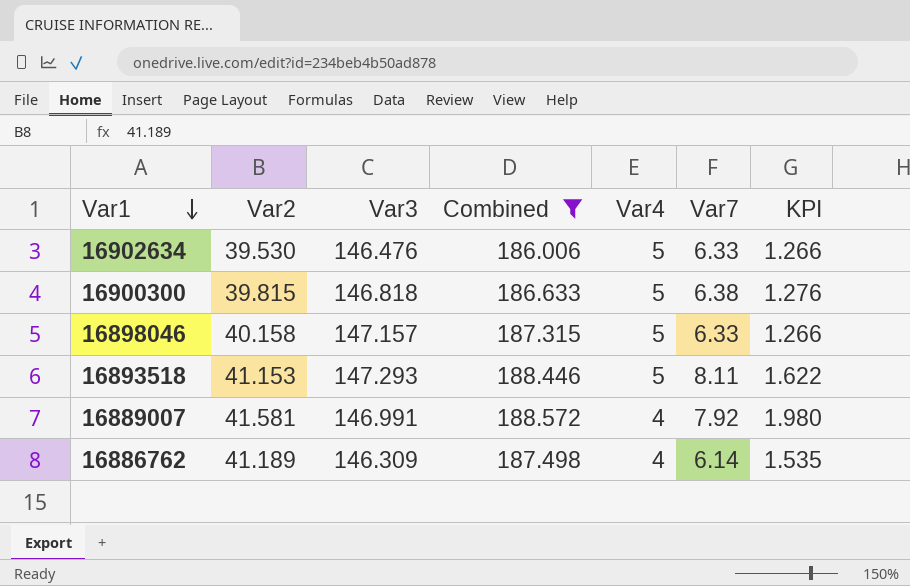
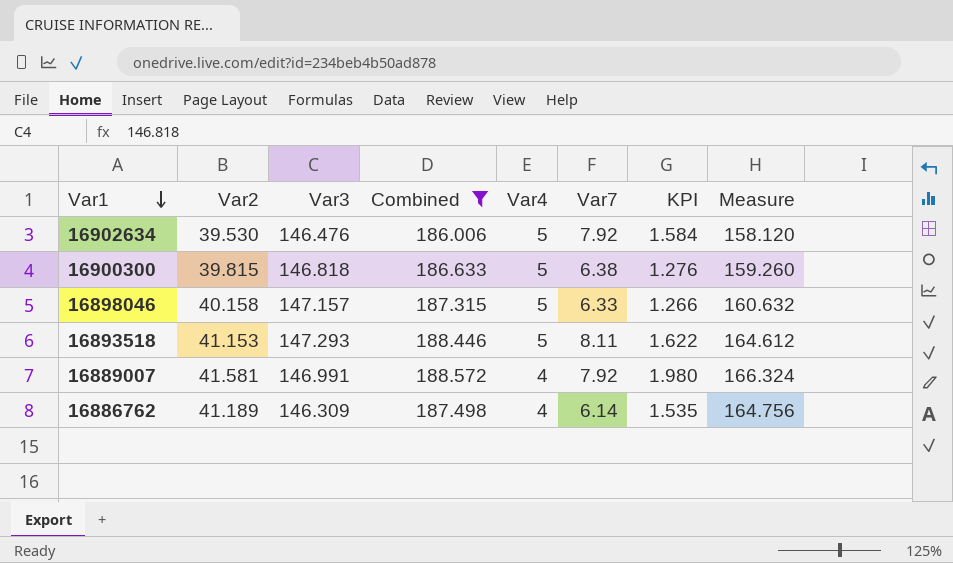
column Measure | formula: none -> [Var2] * 4
16902634 | Var7: 6.33 -> 7.92
16902634 | KPI: 1.266 -> 1.584

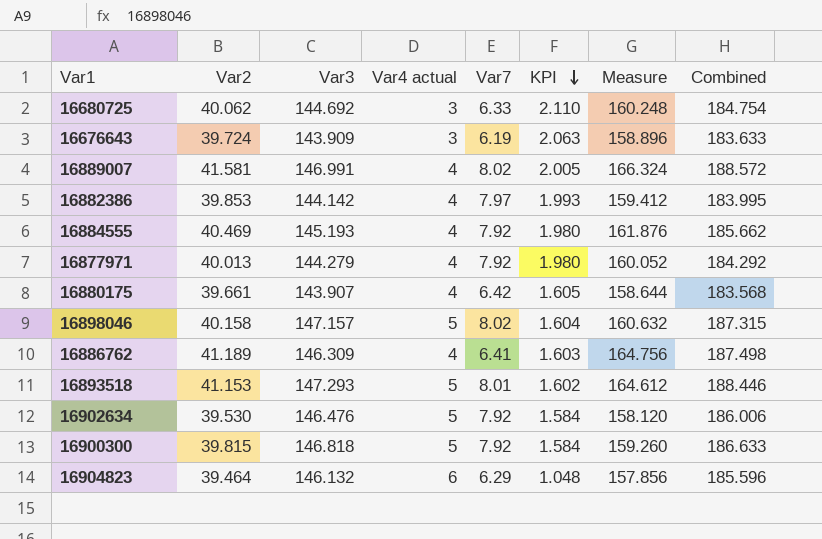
filter: Combined >= 186.006 -> none
row order: Var1 descending -> KPI descending
column name: Var4 -> Var4 actual
column Combined | position: 4 -> 8
16889007 | Var7: 7.92 -> 8.02
16889007 | KPI: 1.980 -> 2.005
16898046 | Var7: 6.33 -> 8.02
16898046 | KPI: 1.266 -> 1.604
16886762 | Var7: 6.14 -> 6.41
16886762 | KPI: 1.535 -> 1.603
16893518 | Var7: 8.11 -> 8.01
16893518 | KPI: 1.622 -> 1.602
16900300 | Var7: 6.38 -> 7.92
16900300 | KPI: 1.276 -> 1.584

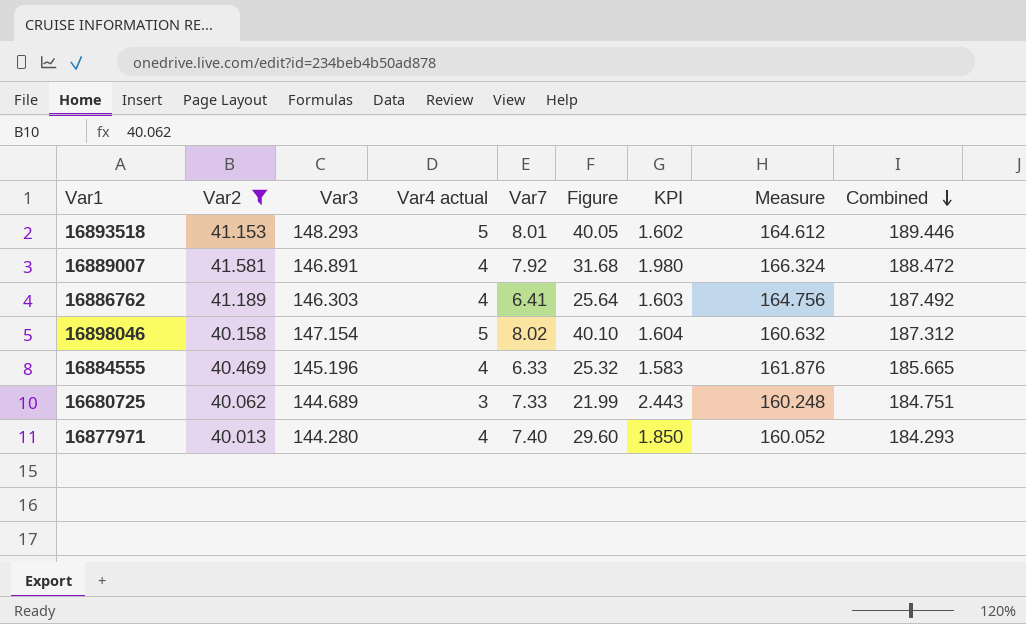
filter: none -> Var2 >= 40.013
row order: KPI descending -> Combined descending
column Figure | formula: none -> [Var4 actual] * [Var7]
16893518 | Var3: 147.293 -> 148.293
16893518 | Combined: 188.446 -> 189.446
16889007 | Var3: 146.991 -> 146.891
16889007 | Var7: 8.02 -> 7.92
16889007 | KPI: 2.005 -> 1.980
16889007 | Combined: 188.572 -> 188.472
16886762 | Var3: 146.309 -> 146.303
16886762 | Combined: 187.498 -> 187.492
16898046 | Var3: 147.157 -> 147.154
16898046 | Combined: 187.315 -> 187.312
16884555 | Var3: 145.193 -> 145.196
16884555 | Var7: 7.92 -> 6.33
16884555 | KPI: 1.980 -> 1.583
16884555 | Combined: 185.662 -> 185.665
16680725 | Var3: 144.692 -> 144.689
16680725 | Var7: 6.33 -> 7.33
16680725 | KPI: 2.110 -> 2.443
16680725 | Combined: 184.754 -> 184.751
16877971 | Var3: 144.279 -> 144.280
16877971 | Var7: 7.92 -> 7.40
16877971 | KPI: 1.980 -> 1.850
16877971 | Combined: 184.292 -> 184.293

